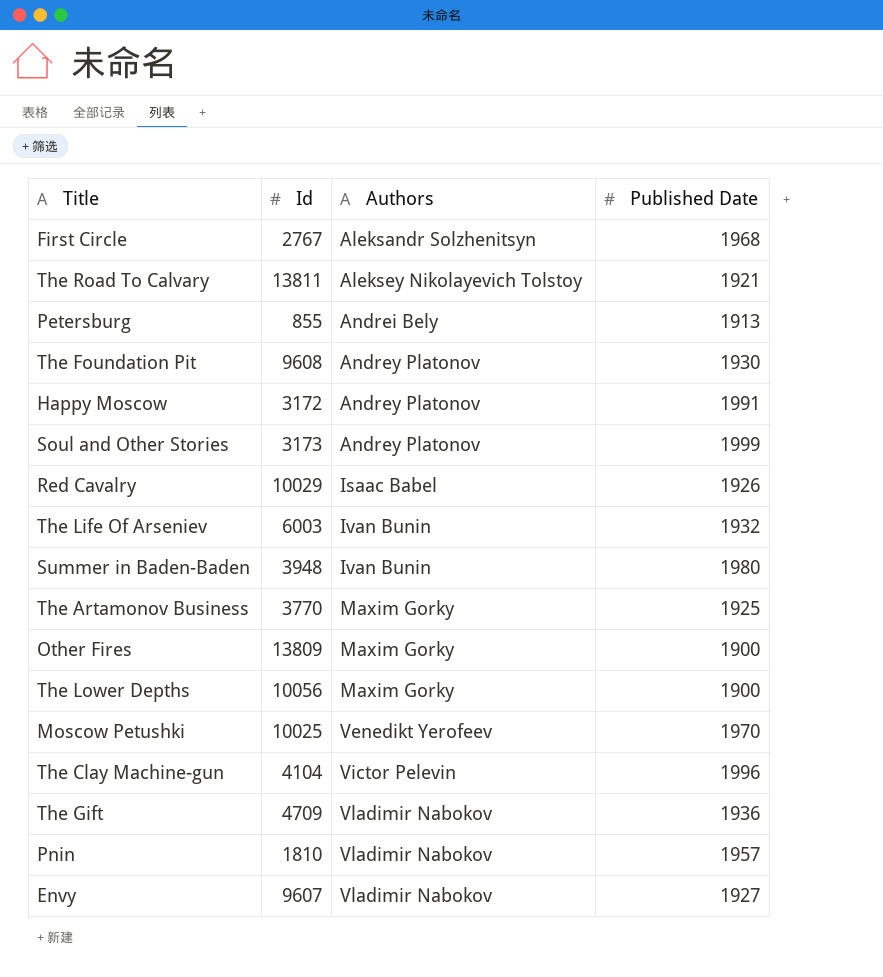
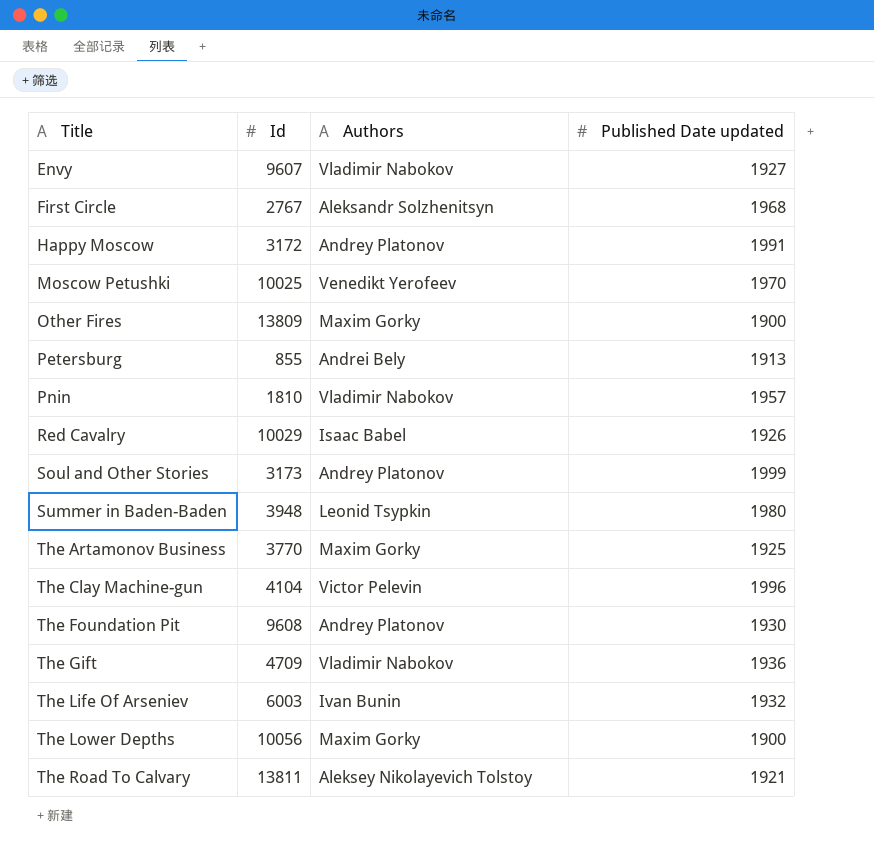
row order: Authors ascending -> Title ascending
column name: Published Date -> Published Date updated
Summer in Baden-Baden | Authors: Ivan Bunin -> Leonid Tsypkin

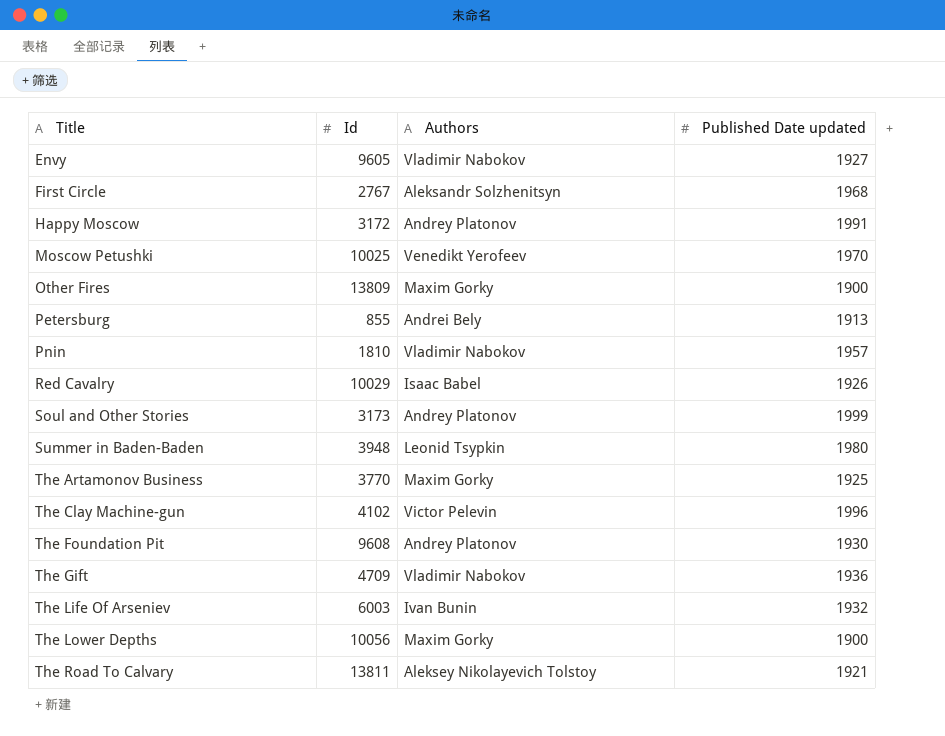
Envy | Id: 9607 -> 9605
The Clay Machine-gun | Id: 4104 -> 4102

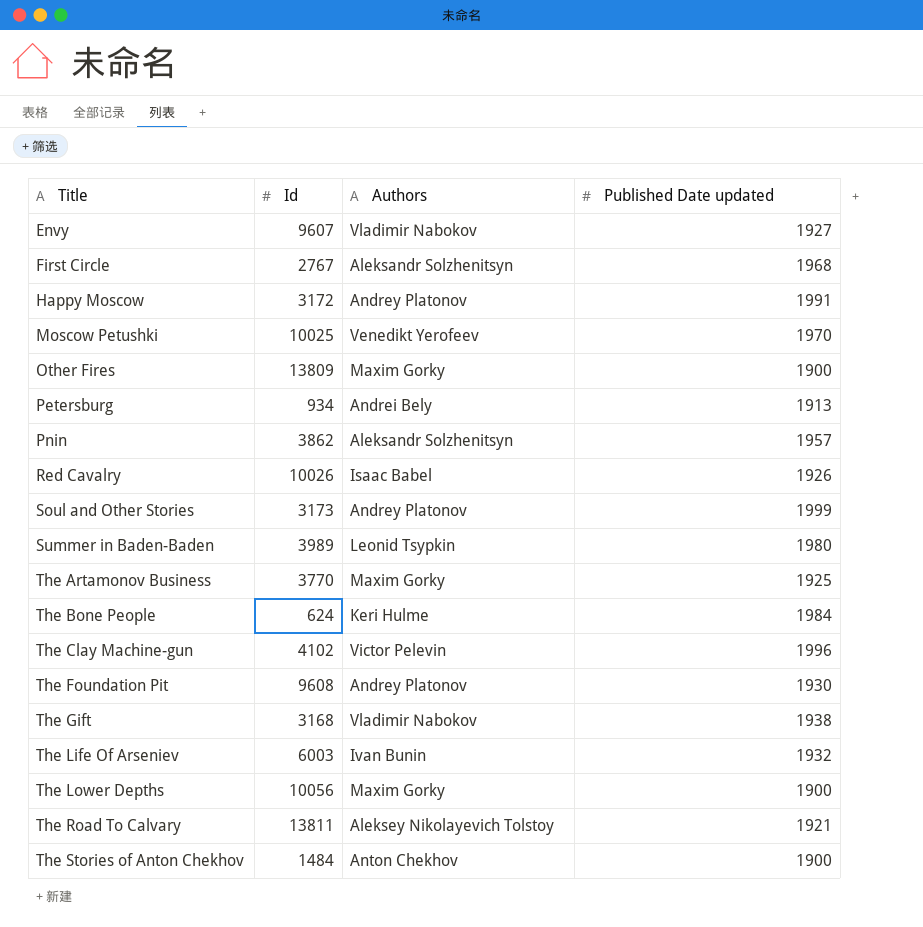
Envy | Id: 9605 -> 9607
Petersburg | Id: 855 -> 934
Pnin | Id: 1810 -> 3862
Pnin | Authors: Vladimir Nabokov -> Aleksandr Solzhenitsyn
Red Cavalry | Id: 10029 -> 10026
Summer in Baden-Baden | Id: 3948 -> 3989
row The Bone People: none -> 624 | Keri Hulme | 1984
The Gift | Id: 4709 -> 3168
The Gift | Published Date updated: 1936 -> 1938
row The Stories of Anton Chekhov: none -> 1484 | Anton Chekhov | 1900

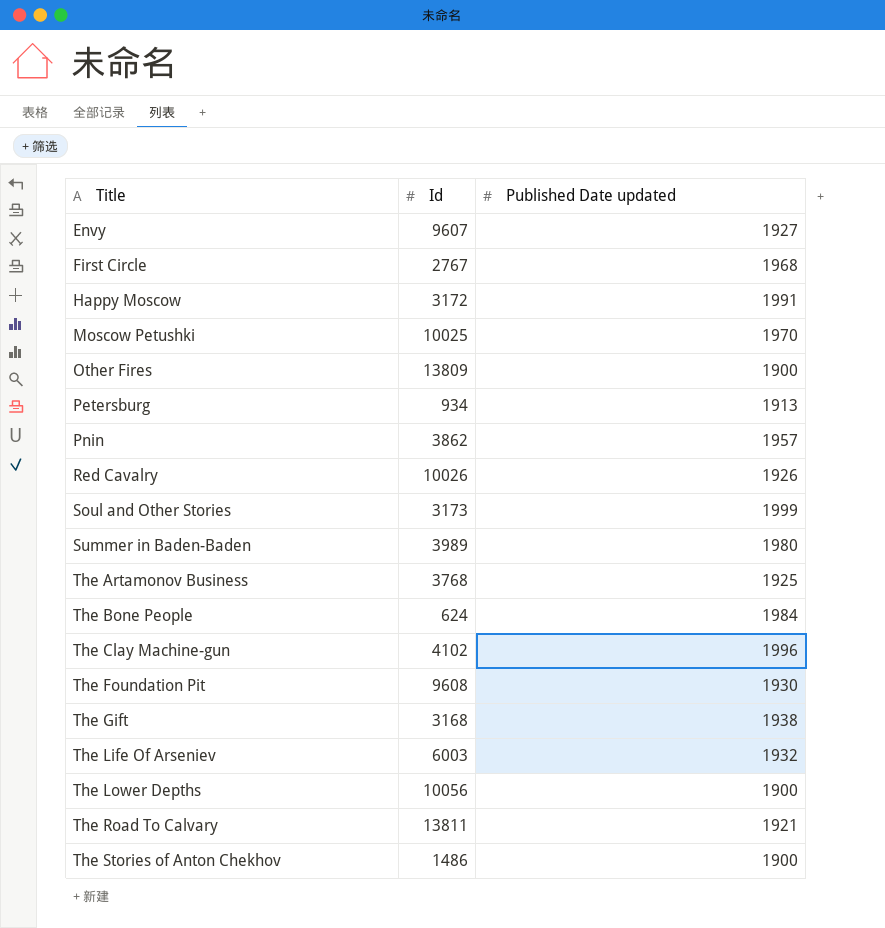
column Authors | position: 3 -> none
The Artamonov Business | Id: 3770 -> 3768
The Stories of Anton Chekhov | Id: 1484 -> 1486

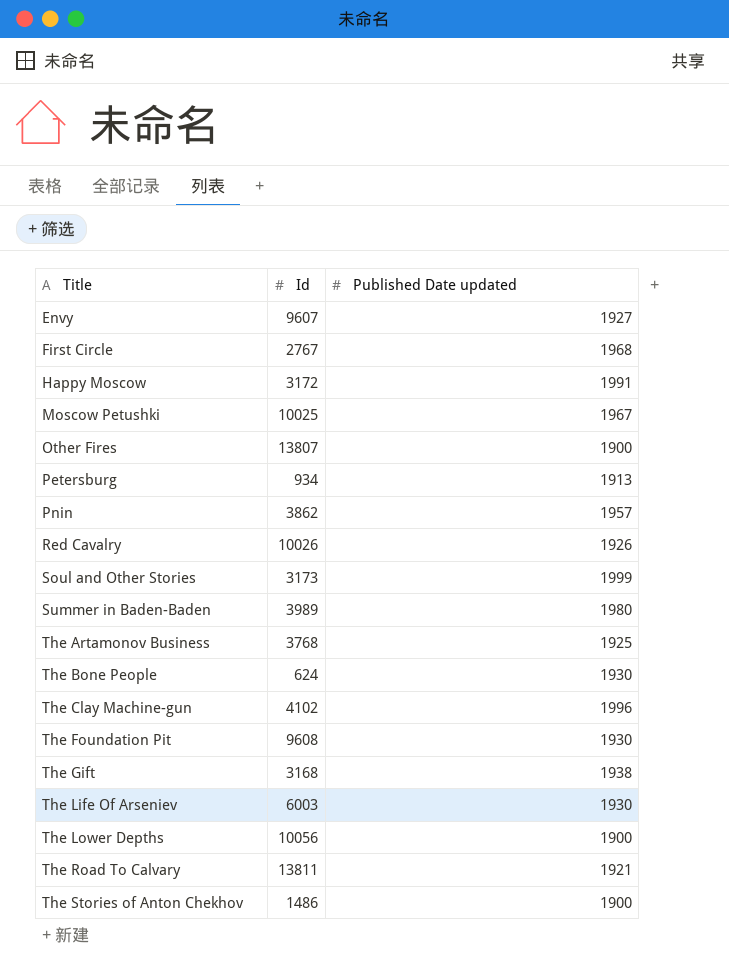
Moscow Petushki | Published Date updated: 1970 -> 1967
Other Fires | Id: 13809 -> 13807
The Bone People | Published Date updated: 1984 -> 1930
The Life Of Arseniev | Published Date updated: 1932 -> 1930

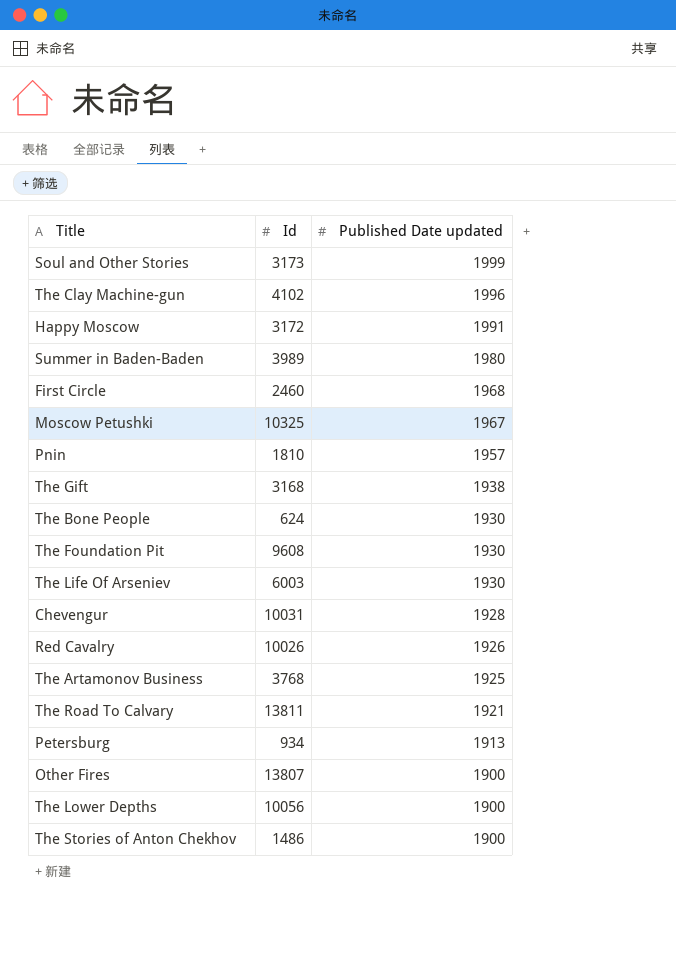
row order: Title ascending -> Published Date updated descending
row Envy: 9607 | 1927 -> none
First Circle | Id: 2767 -> 2460
Moscow Petushki | Id: 10025 -> 10325
Pnin | Id: 3862 -> 1810
row Chevengur: none -> 10031 | 1928

